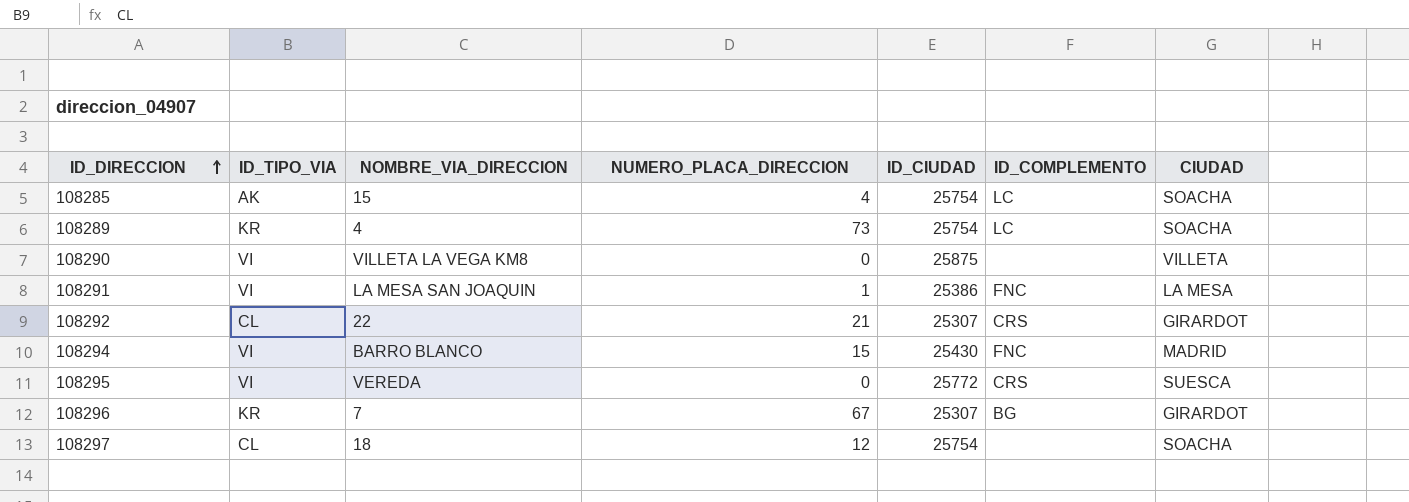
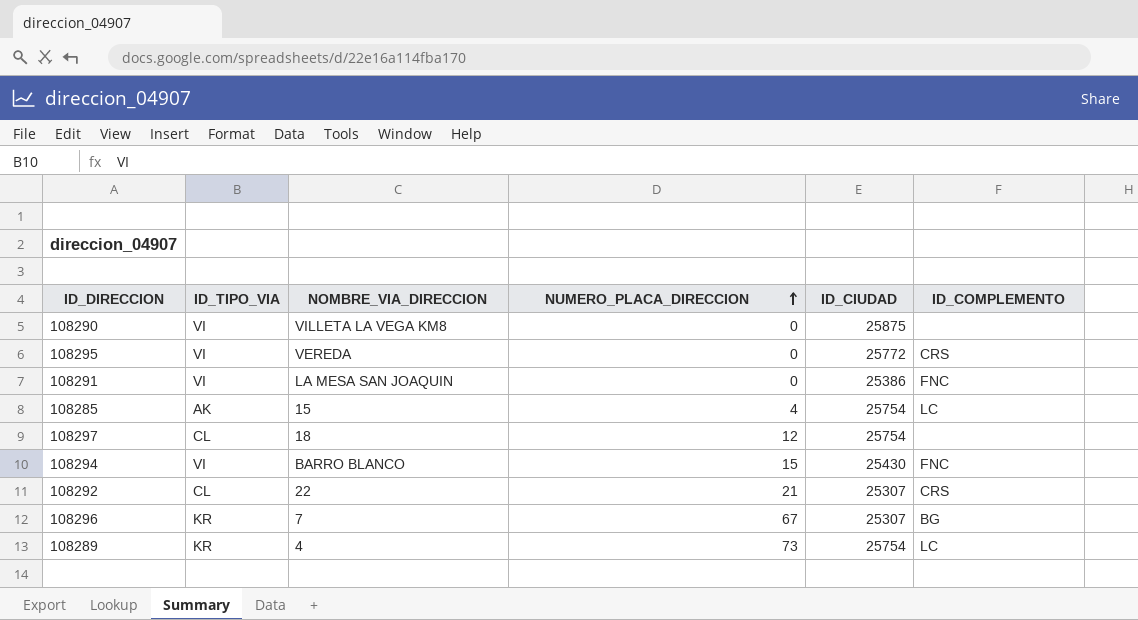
row order: ID_DIRECCION ascending -> NUMERO_PLACA_DIRECCION ascending
column CIUDAD | position: 7 -> none
108291 | NUMERO_PLACA_DIRECCION: 1 -> 0

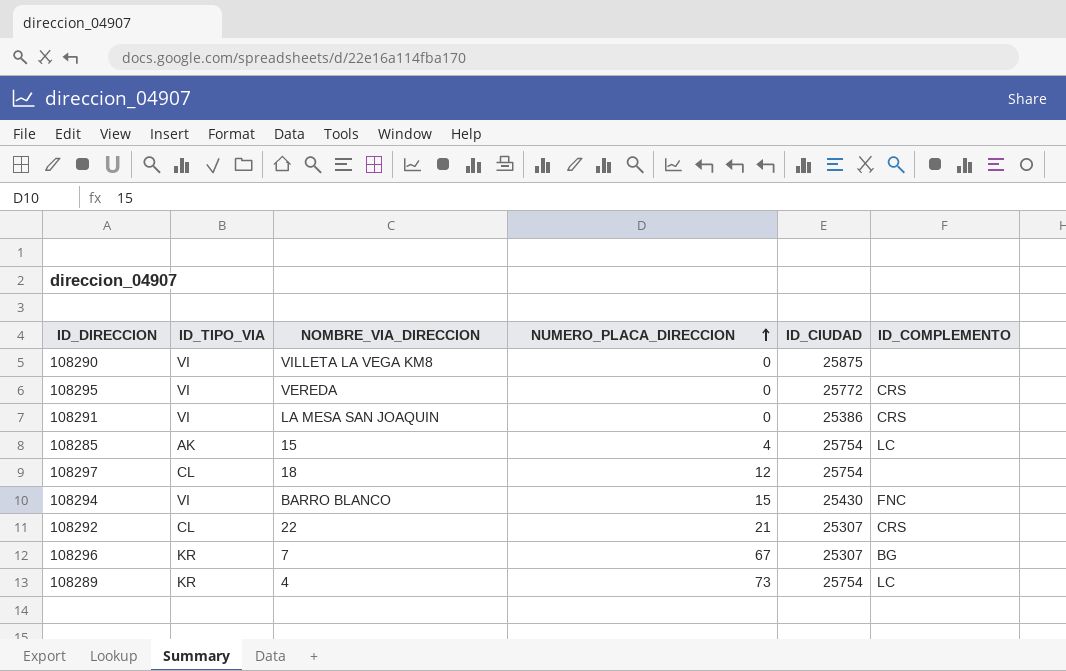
108291 | ID_COMPLEMENTO: FNC -> CRS

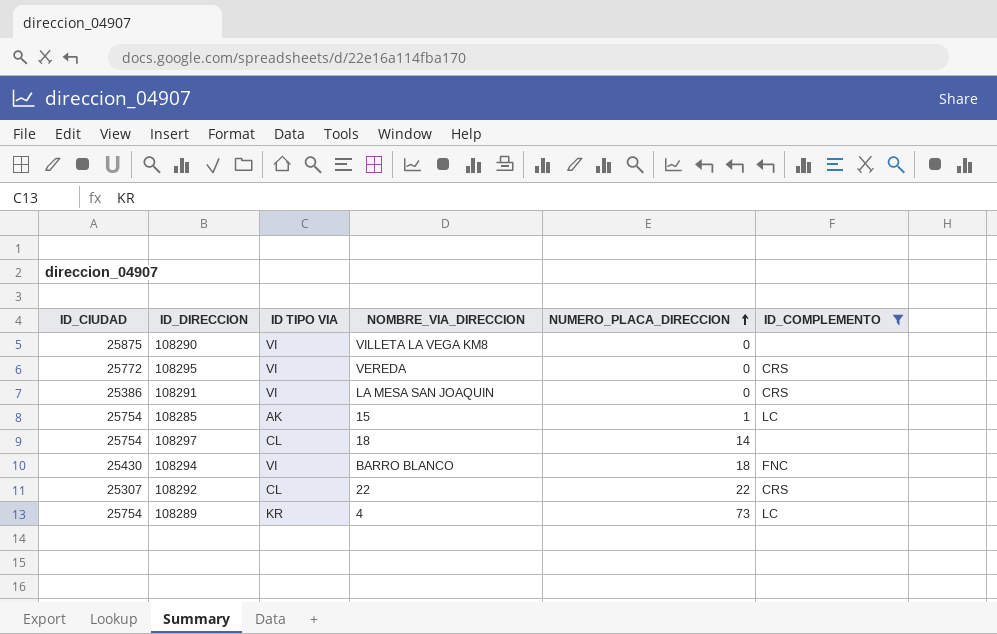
filter: none -> ID_COMPLEMENTO != BG
column ID_CIUDAD | position: 5 -> 1
column name: ID_TIPO_VIA -> ID TIPO VIA
108285 | NUMERO_PLACA_DIRECCION: 4 -> 1
108297 | NUMERO_PLACA_DIRECCION: 12 -> 14
108294 | NUMERO_PLACA_DIRECCION: 15 -> 18
108292 | NUMERO_PLACA_DIRECCION: 21 -> 22

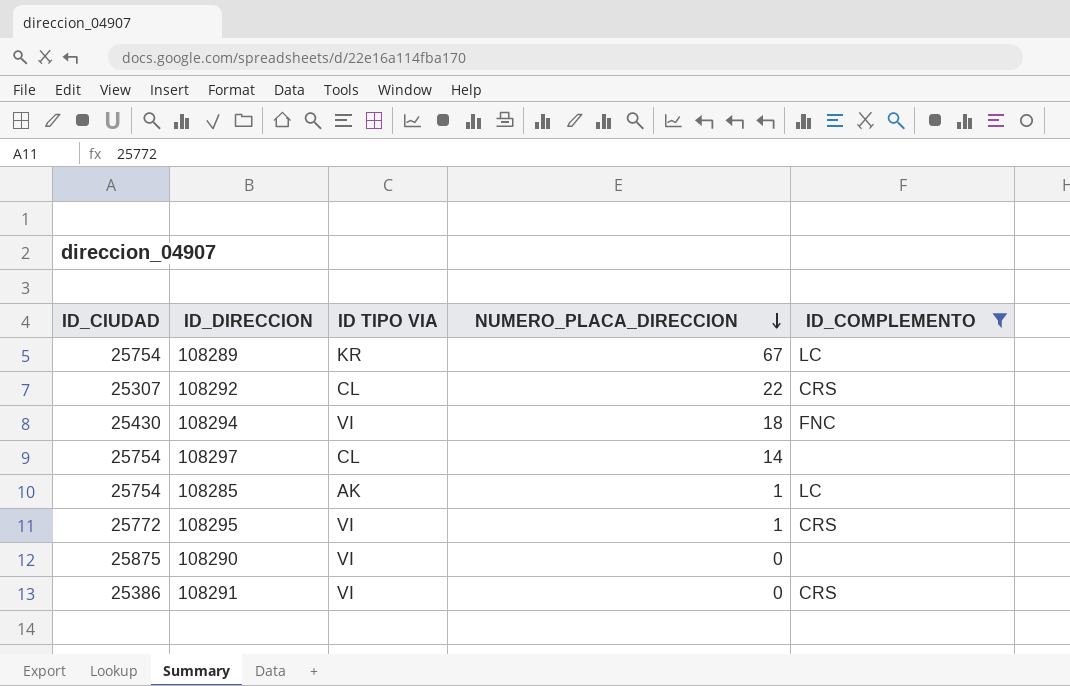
row order: NUMERO_PLACA_DIRECCION ascending -> NUMERO_PLACA_DIRECCION descending
column NOMBRE_VIA_DIRECCION | position: 4 -> none
108289 | NUMERO_PLACA_DIRECCION: 73 -> 67
108295 | NUMERO_PLACA_DIRECCION: 0 -> 1

